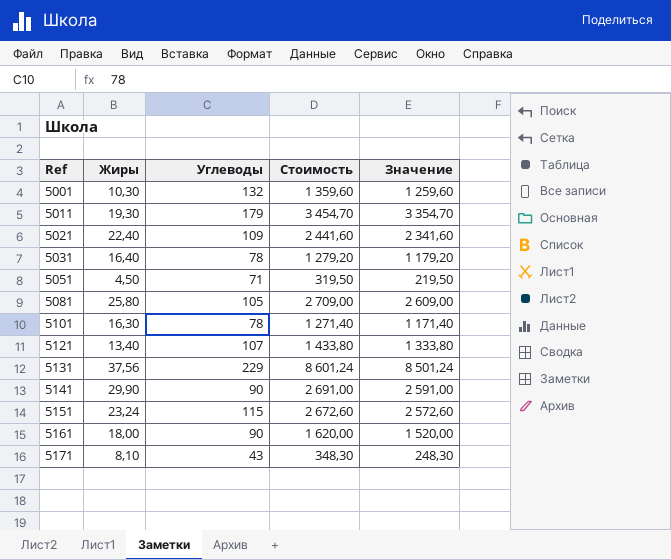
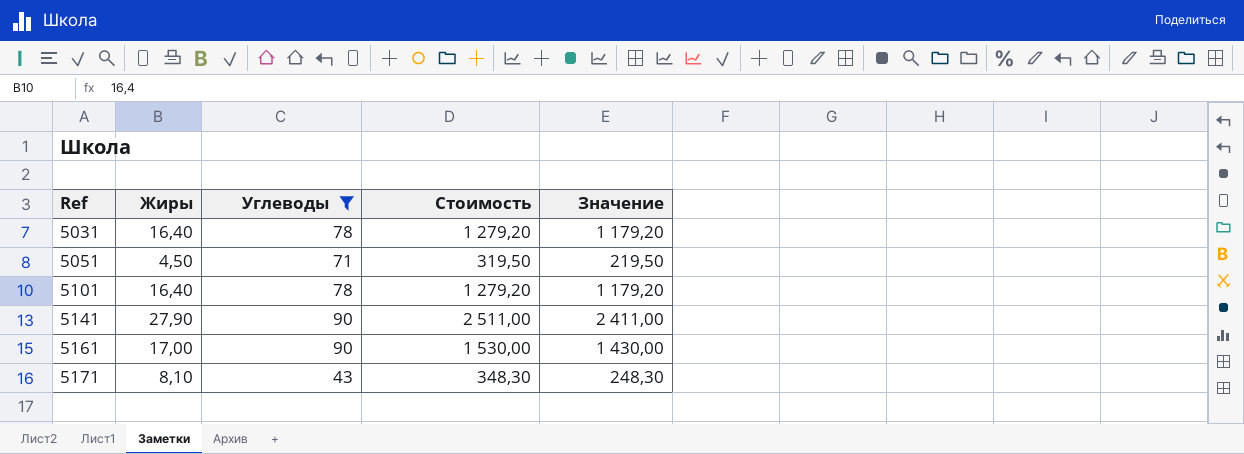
filter: none -> Углеводы <= 90
5101 | Жиры: 16,30 -> 16,40
5101 | Стоимость: 1 271,40 -> 1 279,20
5101 | Значение: 1 171,40 -> 1 179,20
5141 | Жиры: 29,90 -> 27,90
5141 | Стоимость: 2 691,00 -> 2 511,00
5141 | Значение: 2 591,00 -> 2 411,00
5161 | Жиры: 18,00 -> 17,00
5161 | Стоимость: 1 620,00 -> 1 530,00
5161 | Значение: 1 520,00 -> 1 430,00

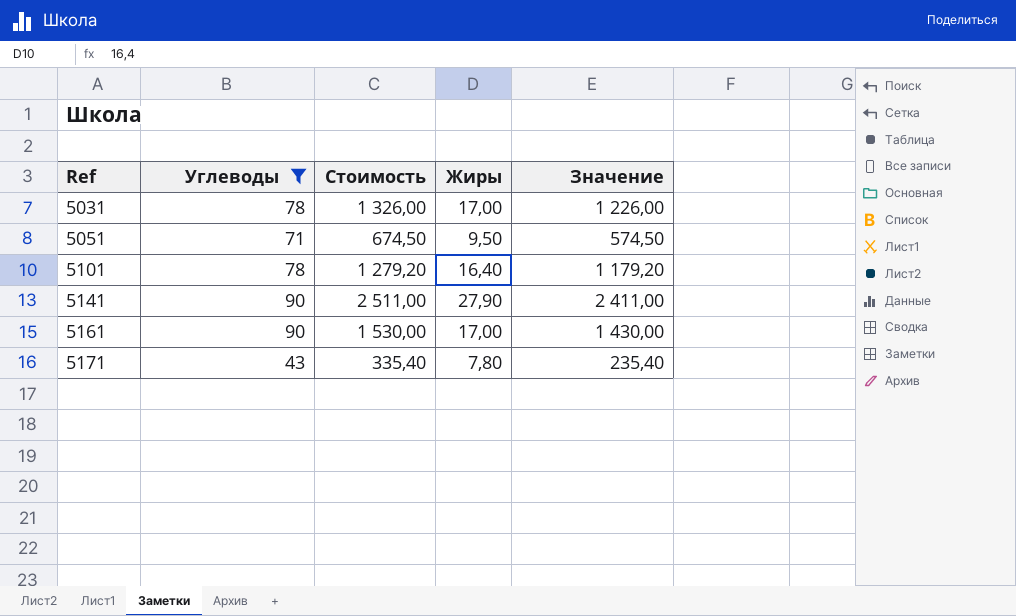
column Жиры | position: 2 -> 4
5031 | Стоимость: 1 279,20 -> 1 326,00
5031 | Жиры: 16,40 -> 17,00
5031 | Значение: 1 179,20 -> 1 226,00
5051 | Стоимость: 319,50 -> 674,50
5051 | Жиры: 4,50 -> 9,50
5051 | Значение: 219,50 -> 574,50
5171 | Стоимость: 348,30 -> 335,40
5171 | Жиры: 8,10 -> 7,80
5171 | Значение: 248,30 -> 235,40

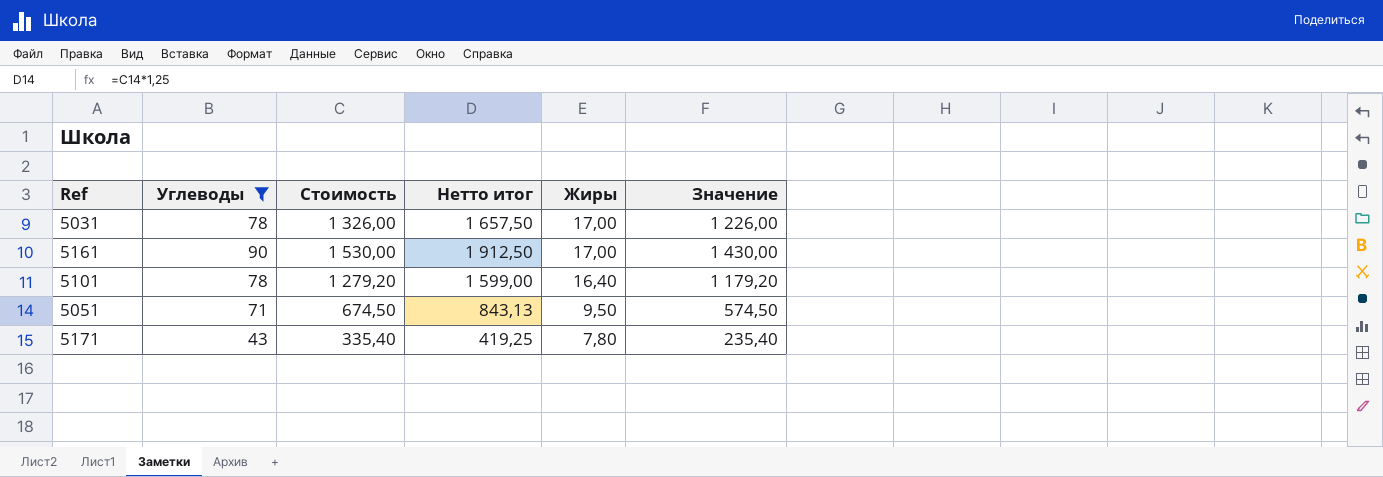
row order: Ref ascending -> Жиры descending
column Нетто итог | formula: none -> [Стоимость] * 1,25
row 5141: 90 | 2 511,00 | 27,90 | 2 411,00 -> none

